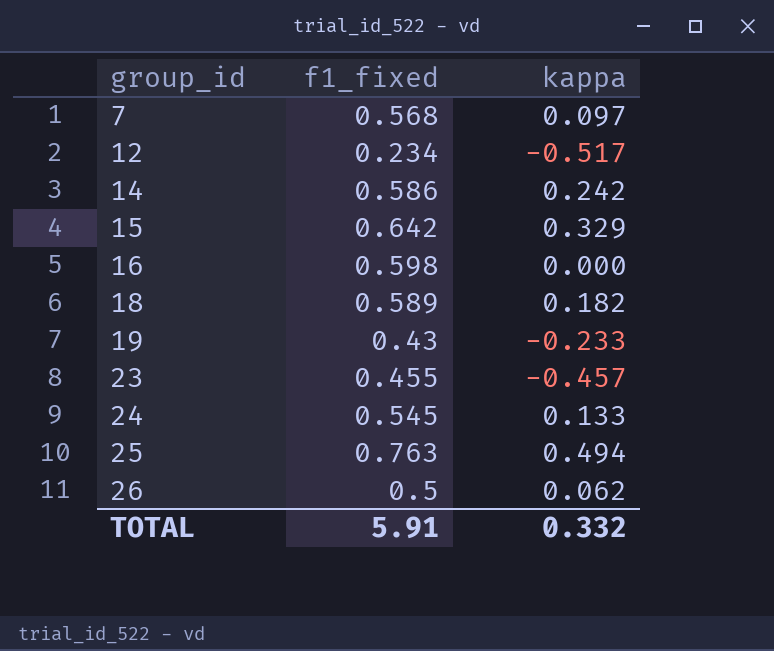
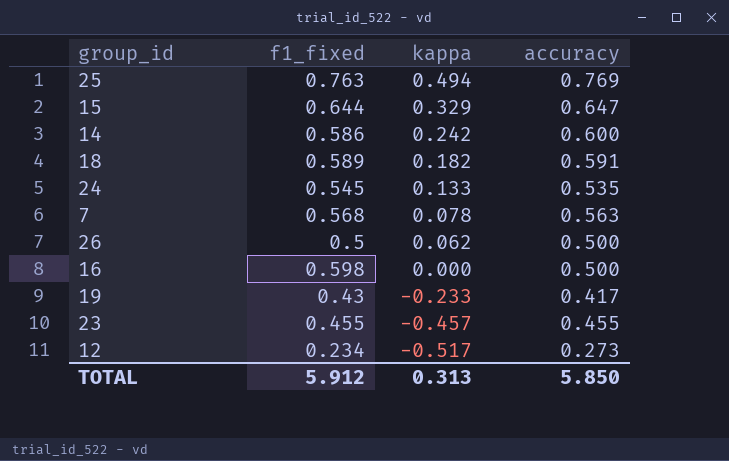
row order: group_id ascending -> kappa descending
column accuracy | position: none -> 4
15 | f1_fixed: 0.642 -> 0.644
7 | kappa: 0.097 -> 0.078
TOTAL | f1_fixed: 5.91 -> 5.912
TOTAL | kappa: 0.332 -> 0.313

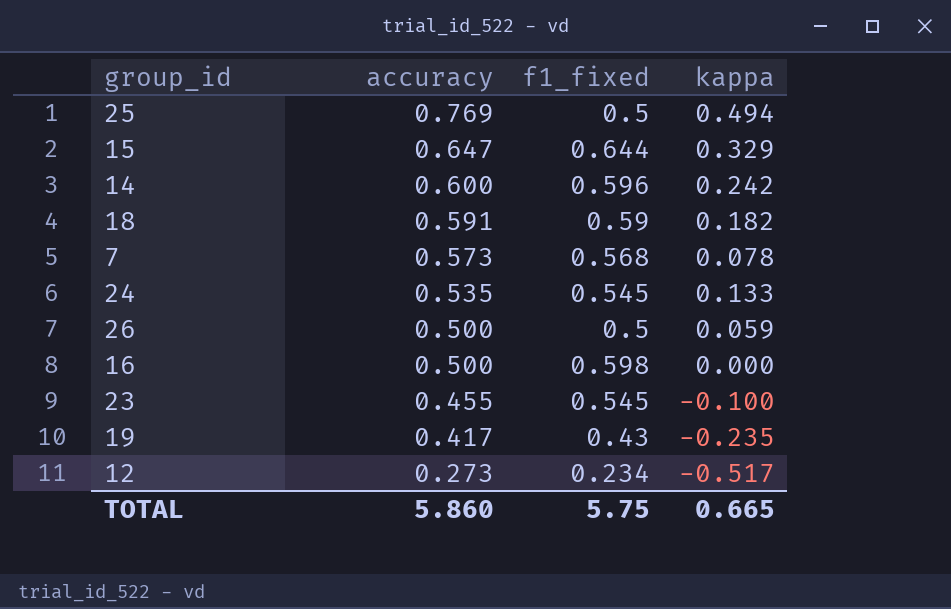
row order: kappa descending -> accuracy descending
column accuracy | position: 4 -> 2
25 | f1_fixed: 0.763 -> 0.5
14 | f1_fixed: 0.586 -> 0.596
18 | f1_fixed: 0.589 -> 0.59
7 | accuracy: 0.563 -> 0.573
26 | kappa: 0.062 -> 0.059
23 | f1_fixed: 0.455 -> 0.545
23 | kappa: -0.457 -> -0.100
19 | kappa: -0.233 -> -0.235
TOTAL | accuracy: 5.850 -> 5.860
TOTAL | f1_fixed: 5.912 -> 5.75
TOTAL | kappa: 0.313 -> 0.665

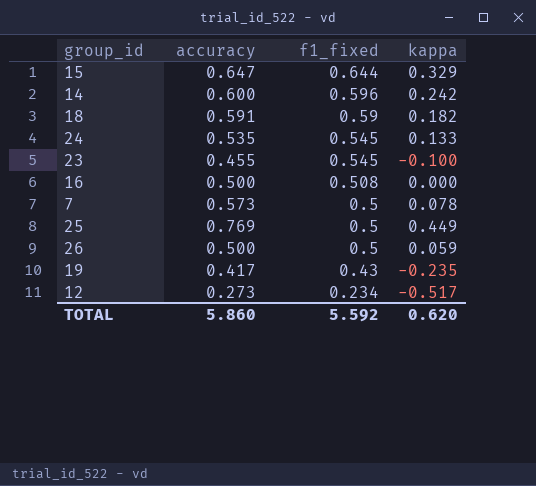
row order: accuracy descending -> f1_fixed descending
16 | f1_fixed: 0.598 -> 0.508
7 | f1_fixed: 0.568 -> 0.5
25 | kappa: 0.494 -> 0.449
TOTAL | f1_fixed: 5.75 -> 5.592
TOTAL | kappa: 0.665 -> 0.620

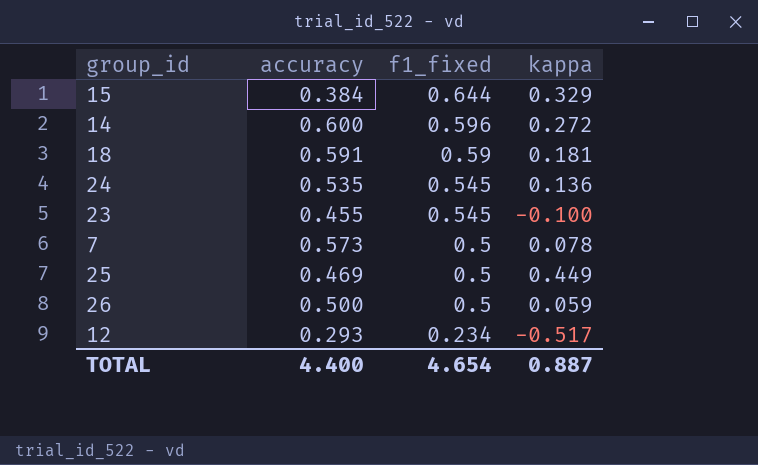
row 16: 0.500 | 0.508 | 0.000 -> none
row 19: 0.417 | 0.43 | -0.235 -> none
15 | accuracy: 0.647 -> 0.384
14 | kappa: 0.242 -> 0.272
18 | kappa: 0.182 -> 0.181
24 | kappa: 0.133 -> 0.136
25 | accuracy: 0.769 -> 0.469
12 | accuracy: 0.273 -> 0.293
TOTAL | accuracy: 5.860 -> 4.400
TOTAL | f1_fixed: 5.592 -> 4.654
TOTAL | kappa: 0.620 -> 0.887

